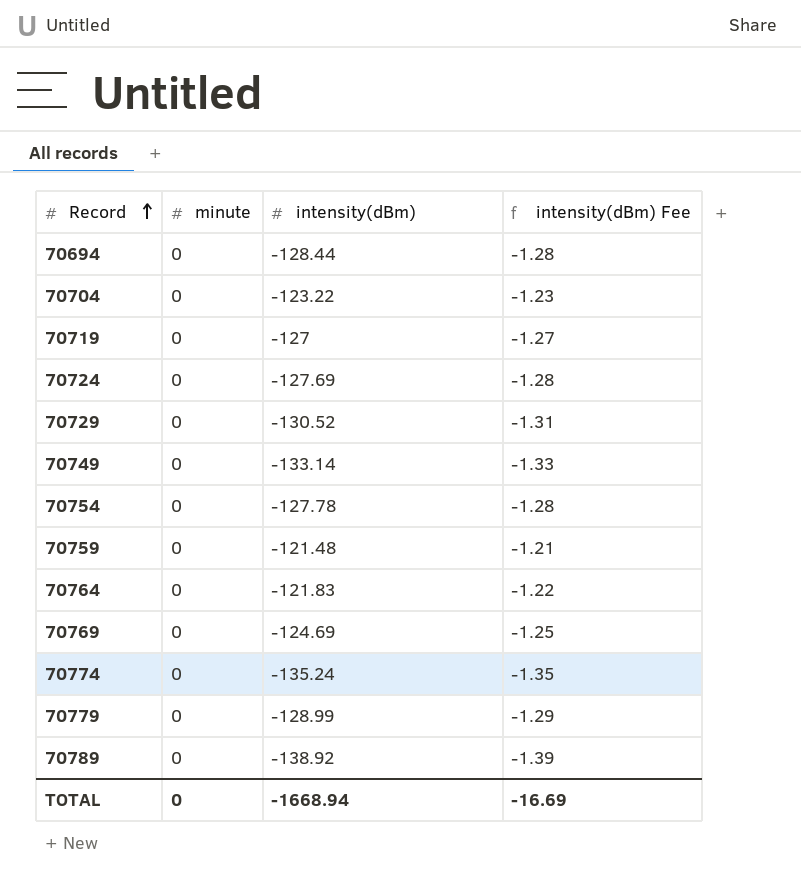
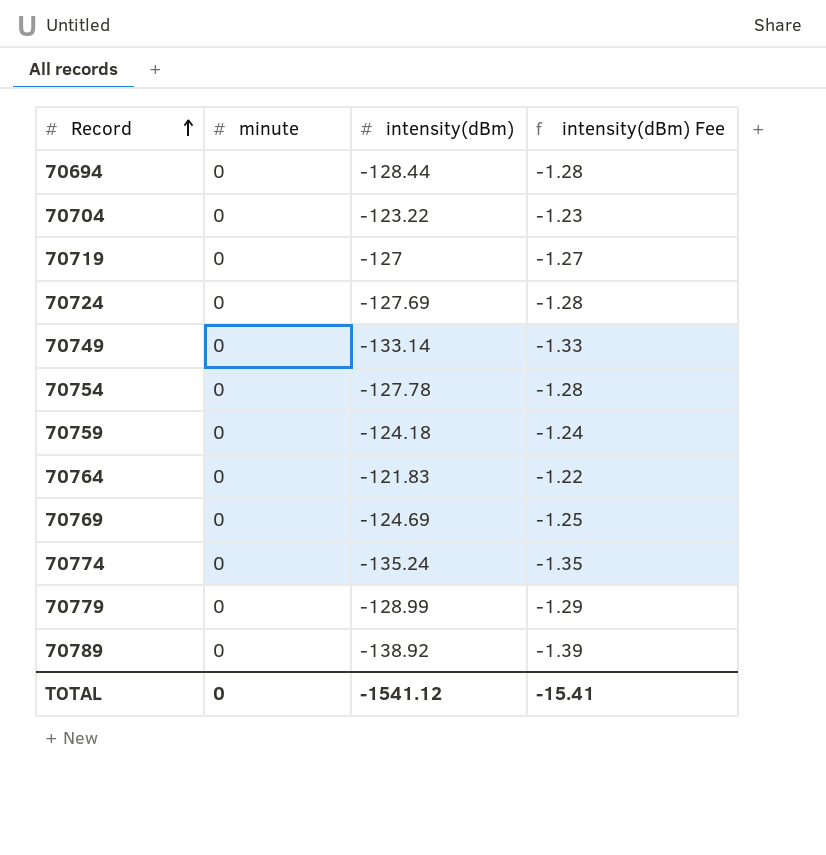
row 70729: 0 | -130.52 | -1.31 -> none
70759 | intensity(dBm): -121.48 -> -124.18
70759 | intensity(dBm) Fee: -1.21 -> -1.24
TOTAL | intensity(dBm): -1668.94 -> -1541.12
TOTAL | intensity(dBm) Fee: -16.69 -> -15.41

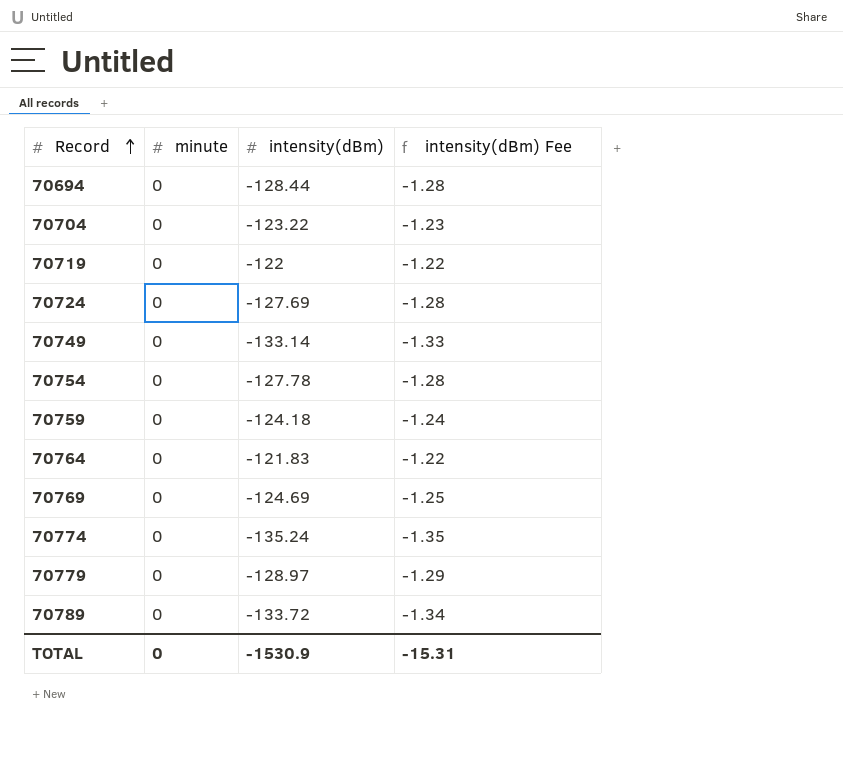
70719 | intensity(dBm): -127 -> -122
70719 | intensity(dBm) Fee: -1.27 -> -1.22
70779 | intensity(dBm): -128.99 -> -128.97
70789 | intensity(dBm): -138.92 -> -133.72
70789 | intensity(dBm) Fee: -1.39 -> -1.34
TOTAL | intensity(dBm): -1541.12 -> -1530.9
TOTAL | intensity(dBm) Fee: -15.41 -> -15.31

